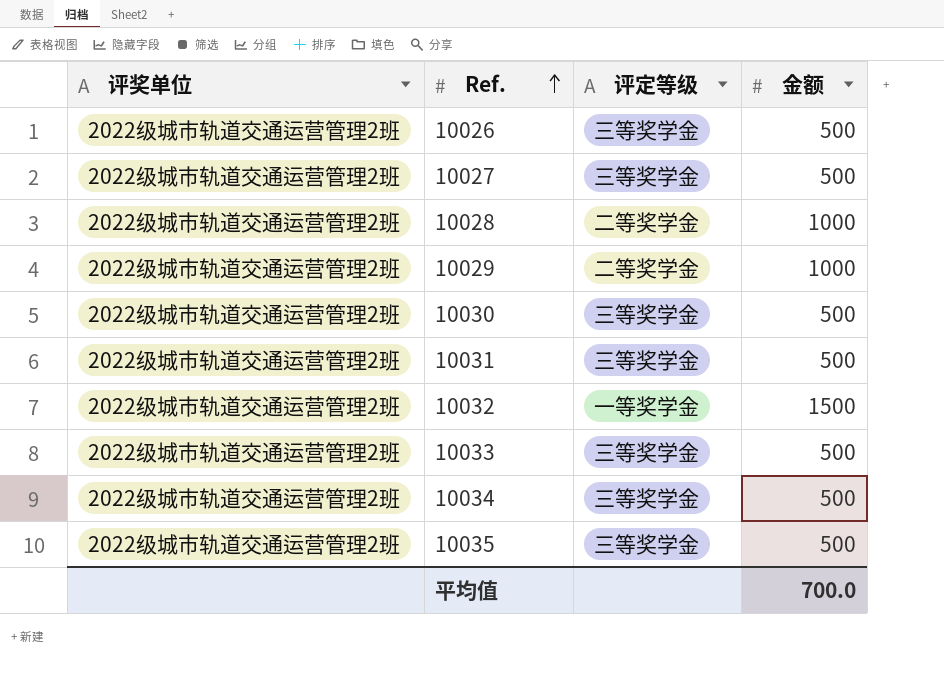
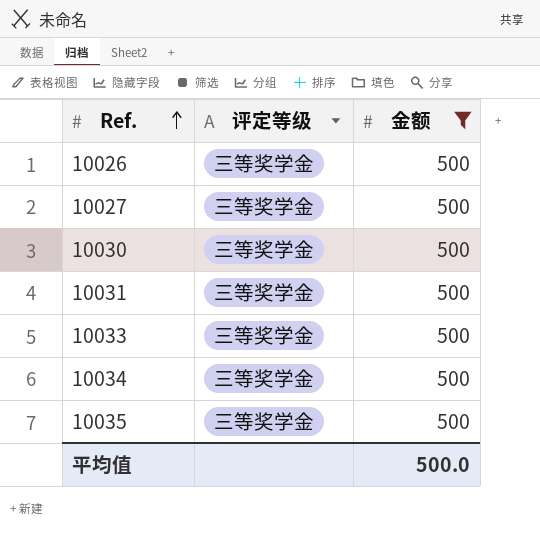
filter: none -> 金额 = 500
column 评奖单位 | position: 1 -> none
平均值 | 金额: 700.0 -> 500.0

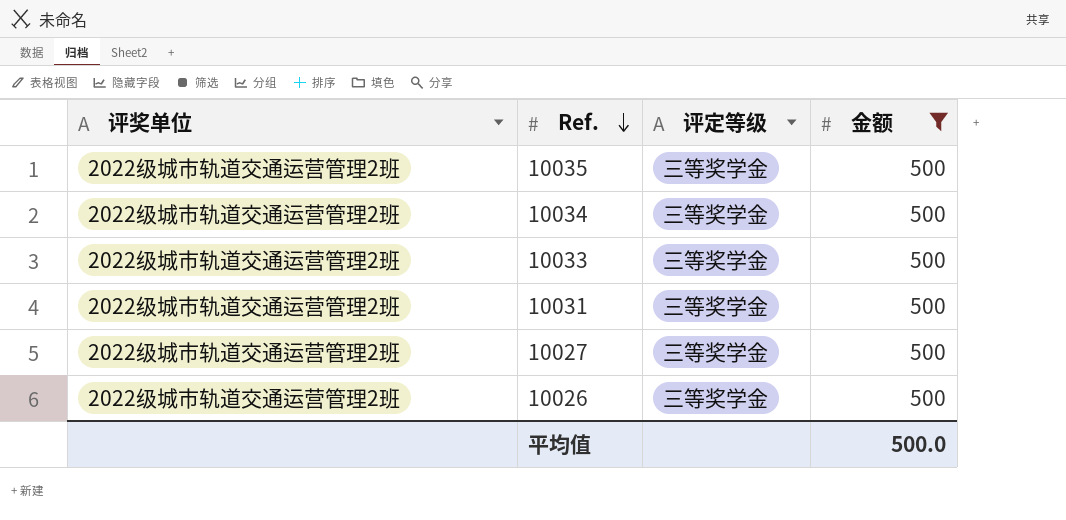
row order: Ref. ascending -> Ref. descending
column 评奖单位 | position: none -> 1
row 10030: 三等奖学金 | 500 -> none

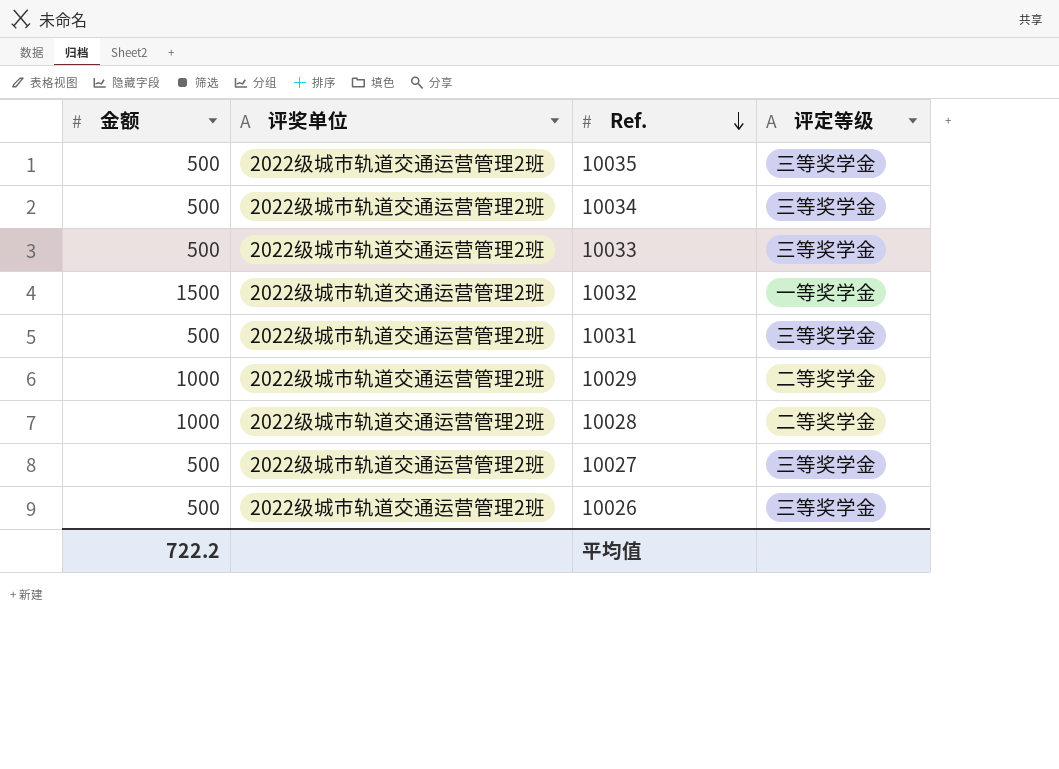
filter: 金额 = 500 -> none
column 金额 | position: 4 -> 1
平均值 | 金额: 500.0 -> 722.2

